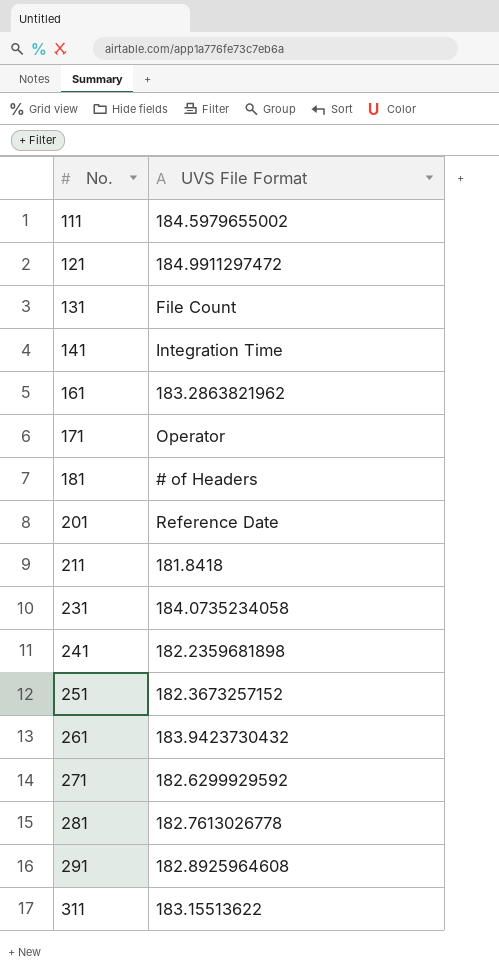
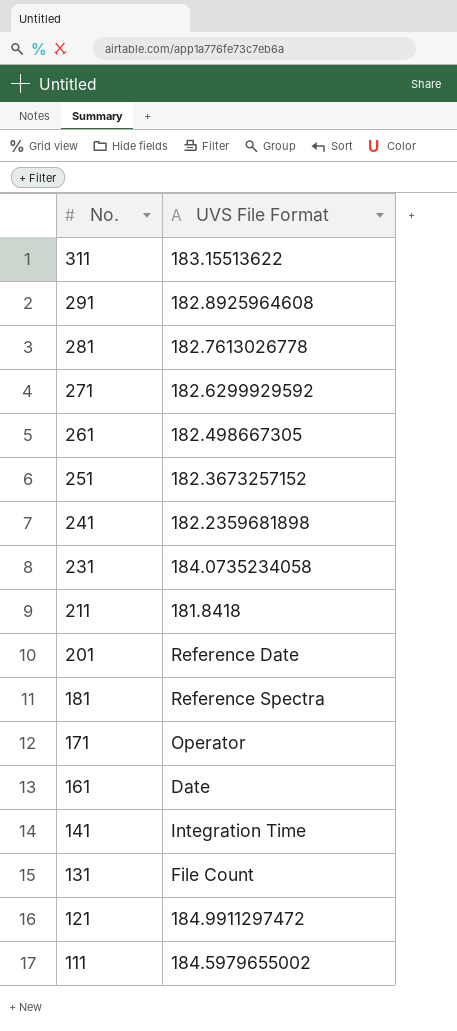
row order: No. ascending -> No. descending
261 | UVS File Format: 183.9423730432 -> 182.498667305
181 | UVS File Format: # of Headers -> Reference Spectra
161 | UVS File Format: 183.2863821962 -> Date

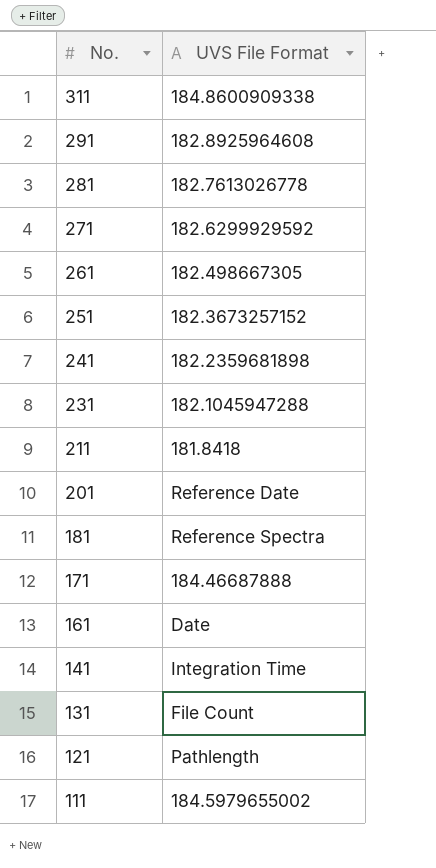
311 | UVS File Format: 183.15513622 -> 184.8600909338
231 | UVS File Format: 184.0735234058 -> 182.1045947288
171 | UVS File Format: Operator -> 184.46687888
121 | UVS File Format: 184.9911297472 -> Pathlength

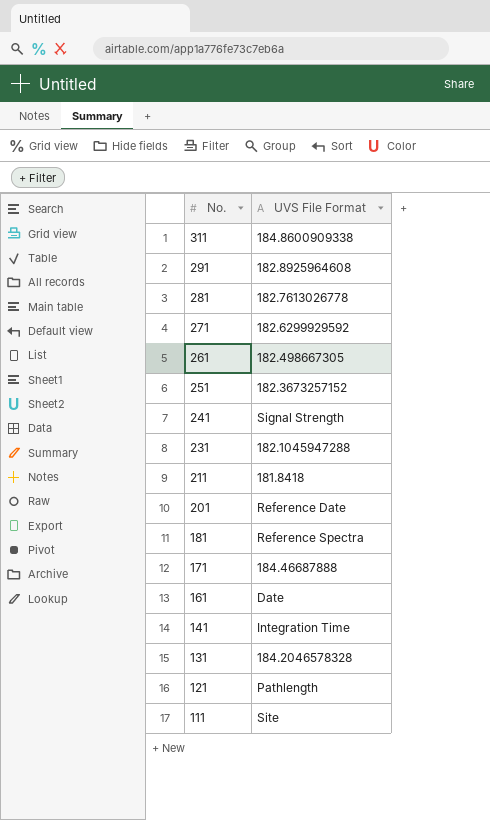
241 | UVS File Format: 182.2359681898 -> Signal Strength
131 | UVS File Format: File Count -> 184.2046578328
111 | UVS File Format: 184.5979655002 -> Site

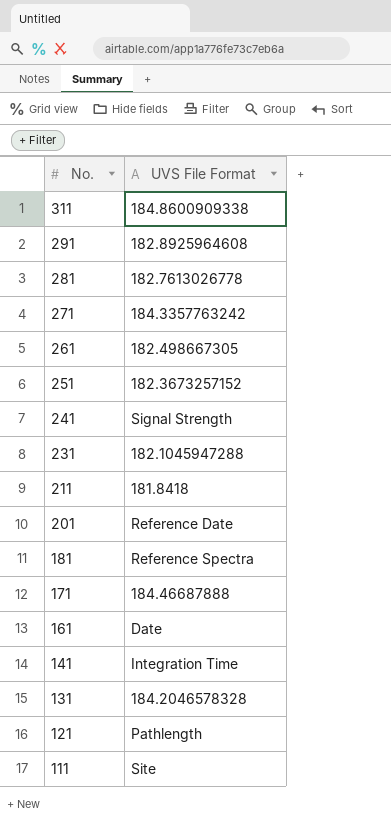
271 | UVS File Format: 182.6299929592 -> 184.3357763242

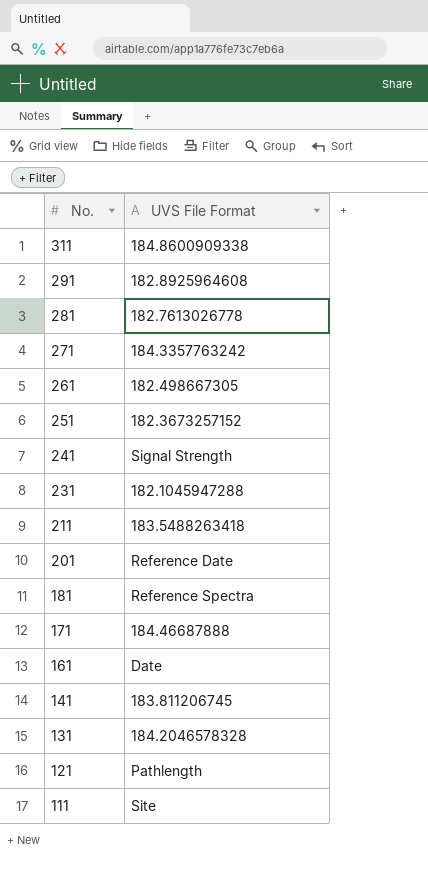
211 | UVS File Format: 181.8418 -> 183.5488263418
141 | UVS File Format: Integration Time -> 183.811206745

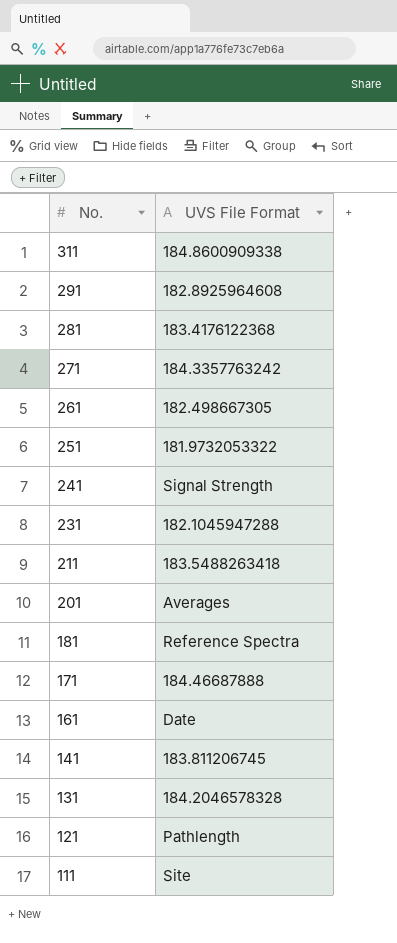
281 | UVS File Format: 182.7613026778 -> 183.4176122368
251 | UVS File Format: 182.3673257152 -> 181.9732053322
201 | UVS File Format: Reference Date -> Averages

